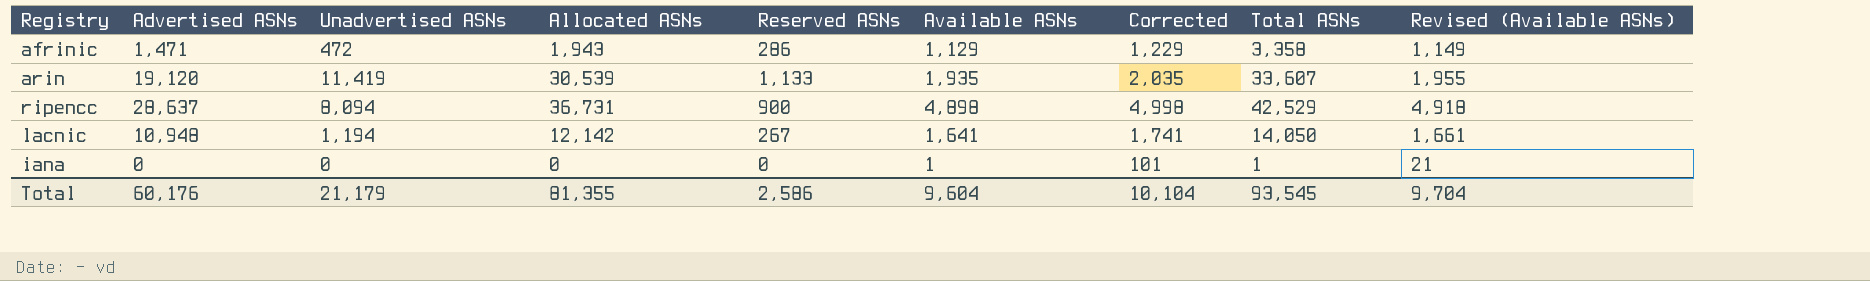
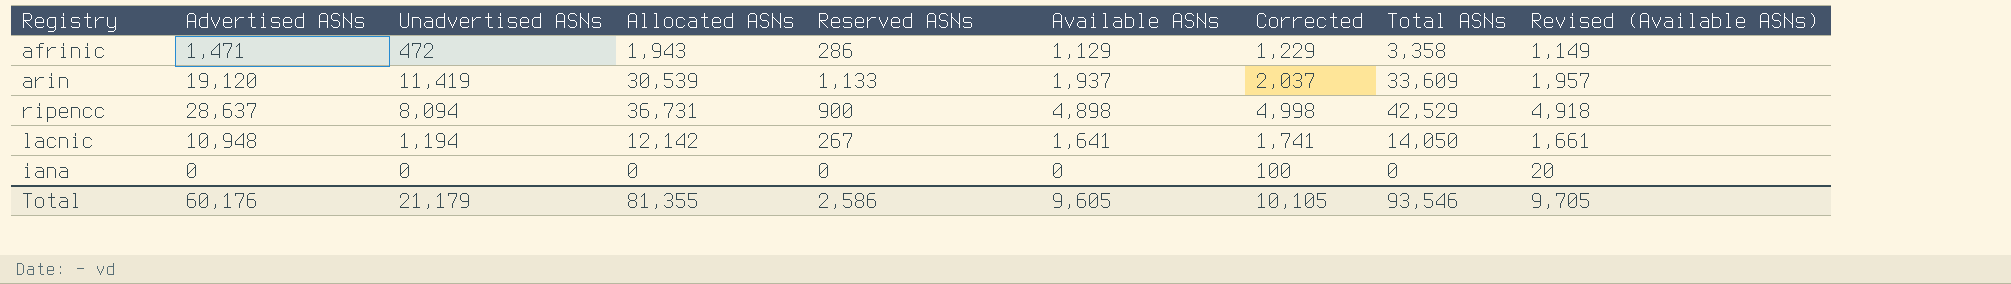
arin | Available ASNs: 1,935 -> 1,937
arin | Corrected: 2,035 -> 2,037
arin | Total ASNs: 33,607 -> 33,609
arin | Revised (Available ASNs): 1,955 -> 1,957
iana | Available ASNs: 1 -> 0
iana | Corrected: 101 -> 100
iana | Total ASNs: 1 -> 0
iana | Revised (Available ASNs): 21 -> 20
Total | Available ASNs: 9,604 -> 9,605
Total | Corrected: 10,104 -> 10,105
Total | Total ASNs: 93,545 -> 93,546
Total | Revised (Available ASNs): 9,704 -> 9,705

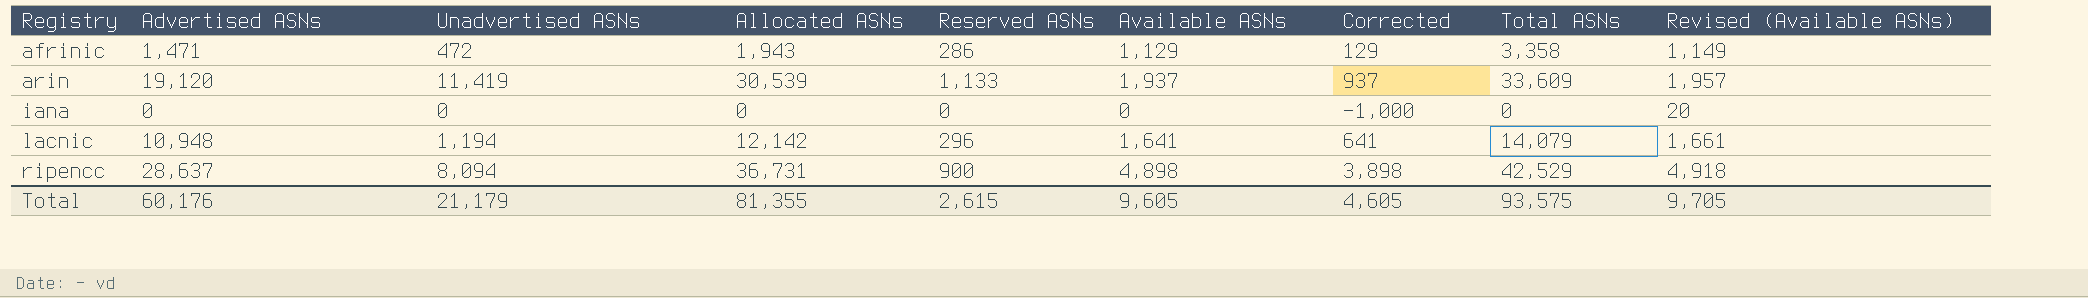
row order: none -> Registry ascending
column Corrected | formula: [Available ASNs] + 100 -> [Available ASNs] - 1000
lacnic | Reserved ASNs: 267 -> 296
lacnic | Total ASNs: 14,050 -> 14,079
Total | Reserved ASNs: 2,586 -> 2,615
Total | Corrected: 10,105 -> 4,605
Total | Total ASNs: 93,546 -> 93,575

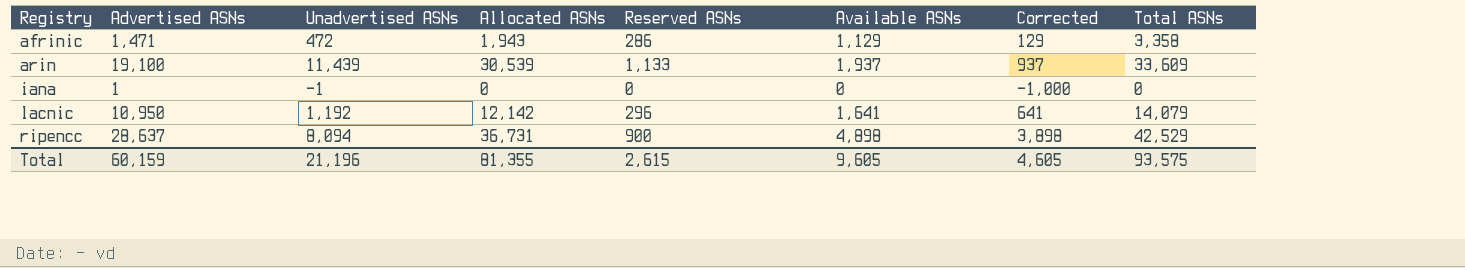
column Revised (Available ASNs) | formula: [Available ASNs] + 20 -> none
arin | Advertised ASNs: 19,120 -> 19,100
arin | Unadvertised ASNs: 11,419 -> 11,439
iana | Advertised ASNs: 0 -> 1
iana | Unadvertised ASNs: 0 -> -1
lacnic | Advertised ASNs: 10,948 -> 10,950
lacnic | Unadvertised ASNs: 1,194 -> 1,192
Total | Advertised ASNs: 60,176 -> 60,159
Total | Unadvertised ASNs: 21,179 -> 21,196

